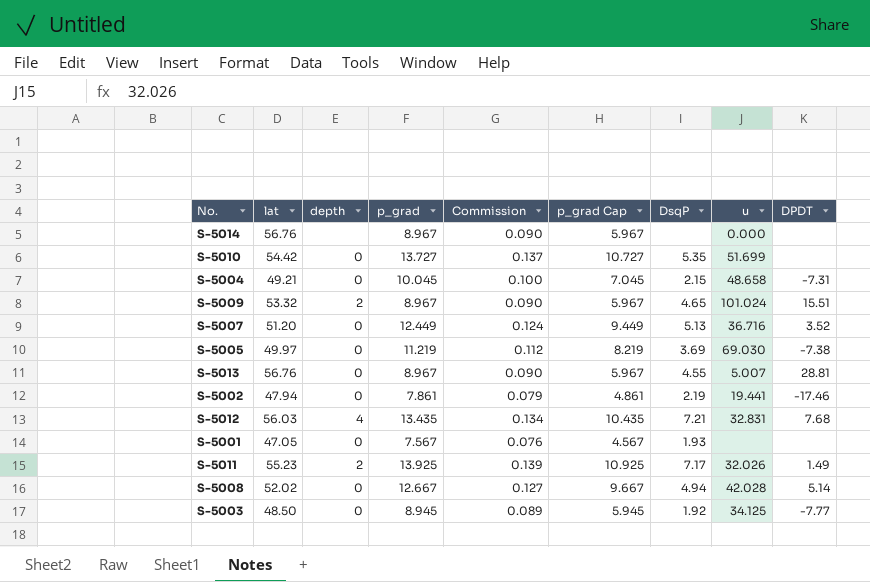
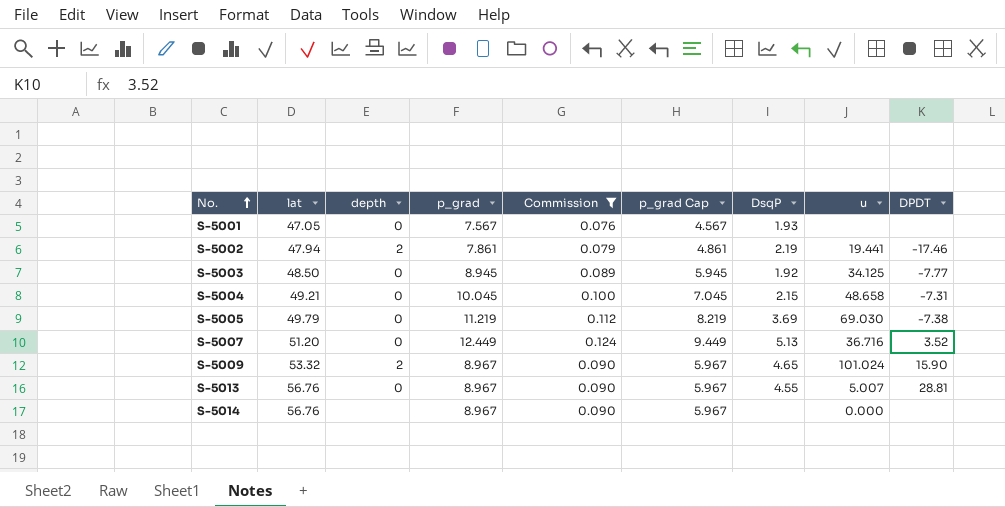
filter: none -> Commission <= 0.124
row order: none -> No. ascending
S-5002 | depth: 0 -> 2
S-5005 | lat: 49.97 -> 49.79
S-5009 | DPDT: 15.51 -> 15.90

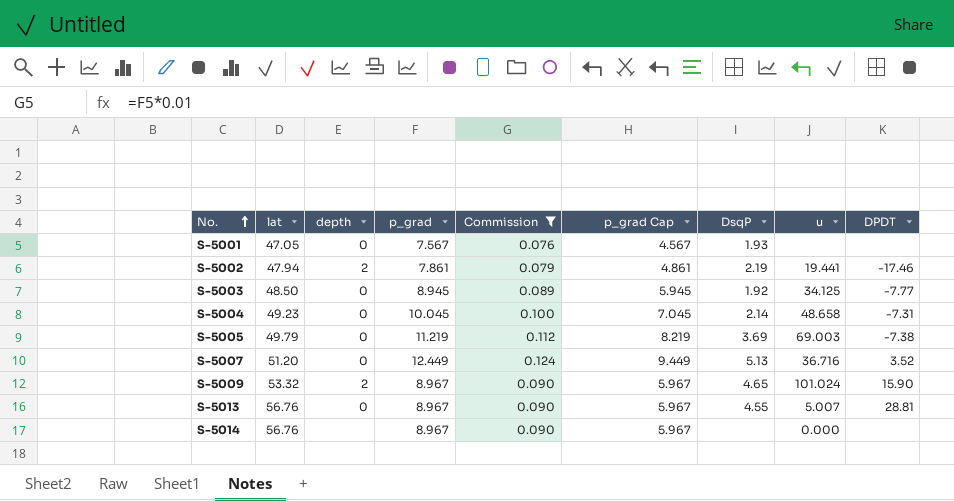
S-5004 | lat: 49.21 -> 49.23
S-5004 | DsqP: 2.15 -> 2.14
S-5005 | u: 69.030 -> 69.003

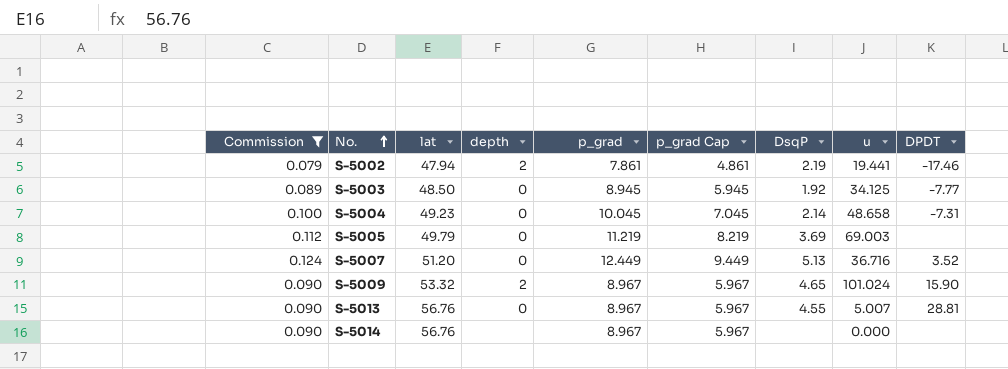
column Commission | position: 5 -> 1
row S-5001: 47.05 | 0 | 7.567 | 0.076 | 4.567 | 1.93 | none | none -> none
S-5005 | DPDT: -7.38 -> none

